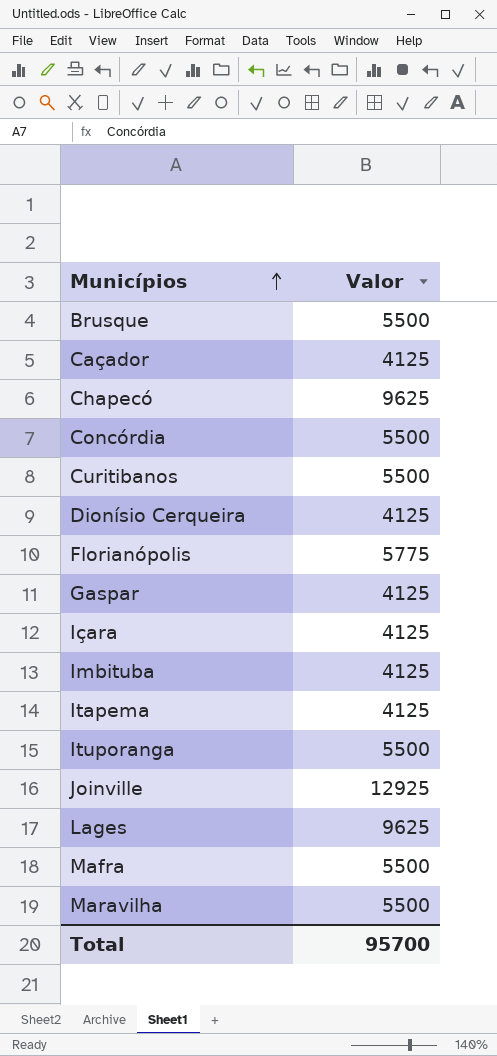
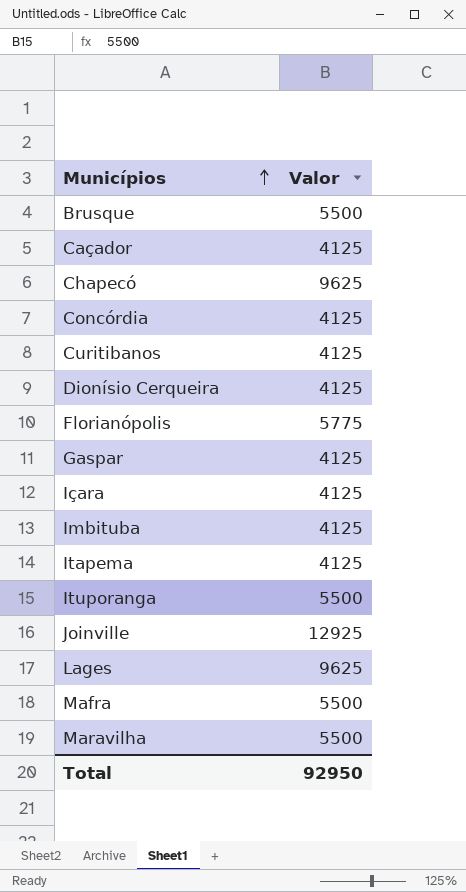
Concórdia | Valor: 5500 -> 4125
Curitibanos | Valor: 5500 -> 4125
Total | Valor: 95700 -> 92950

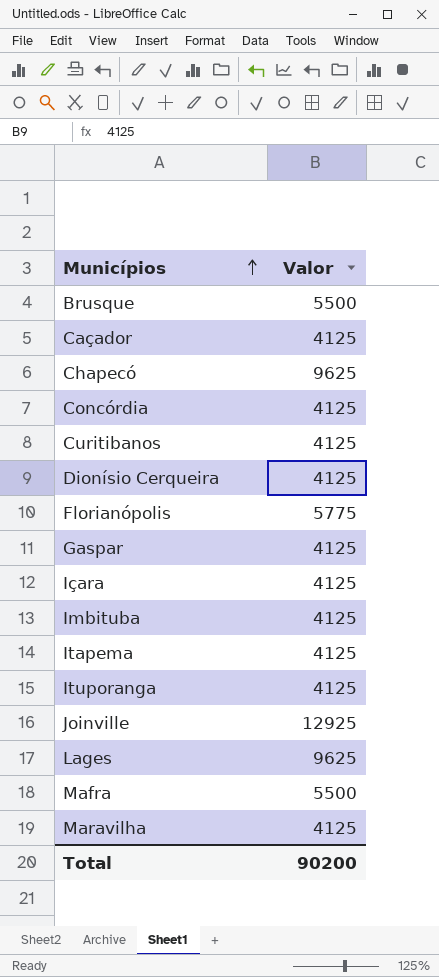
Ituporanga | Valor: 5500 -> 4125
Maravilha | Valor: 5500 -> 4125
Total | Valor: 92950 -> 90200

